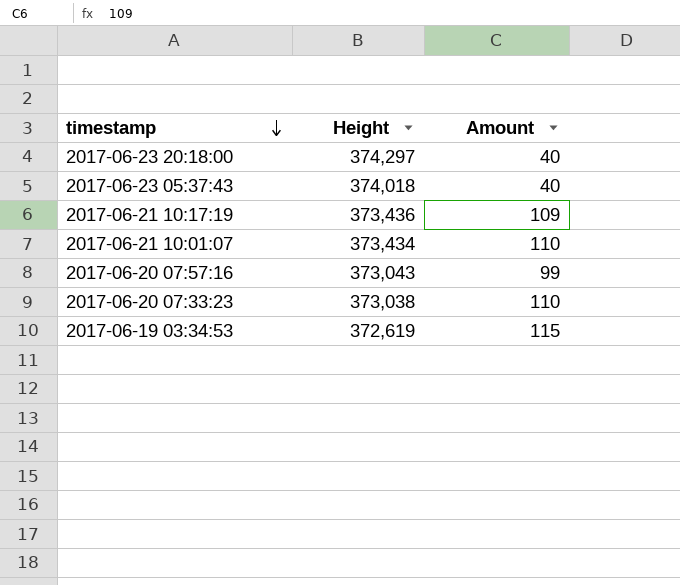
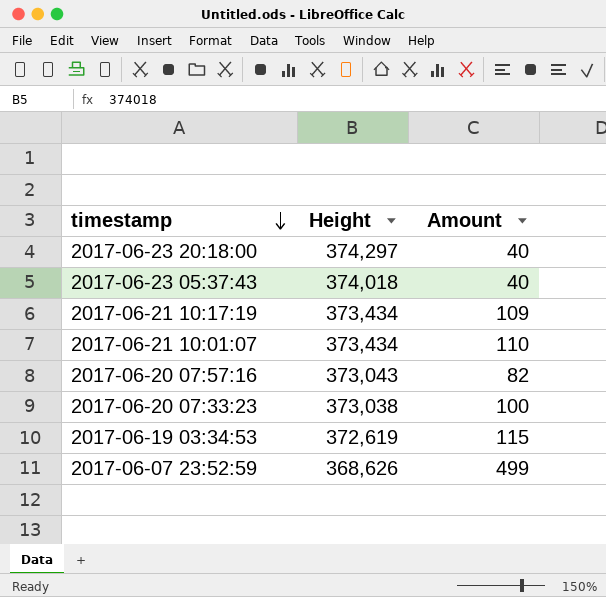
2017-06-21 10:17:19 | Height: 373,436 -> 373,434
2017-06-20 07:57:16 | Amount: 99 -> 82
2017-06-20 07:33:23 | Amount: 110 -> 100
row 2017-06-07 23:52:59: none -> 368,626 | 499

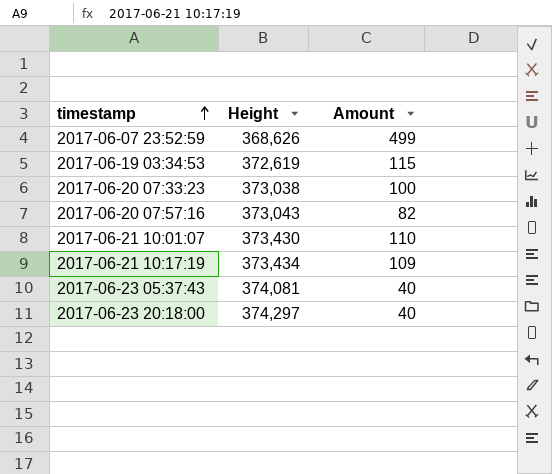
row order: timestamp descending -> timestamp ascending
2017-06-21 10:01:07 | Height: 373,434 -> 373,430
2017-06-23 05:37:43 | Height: 374,018 -> 374,081

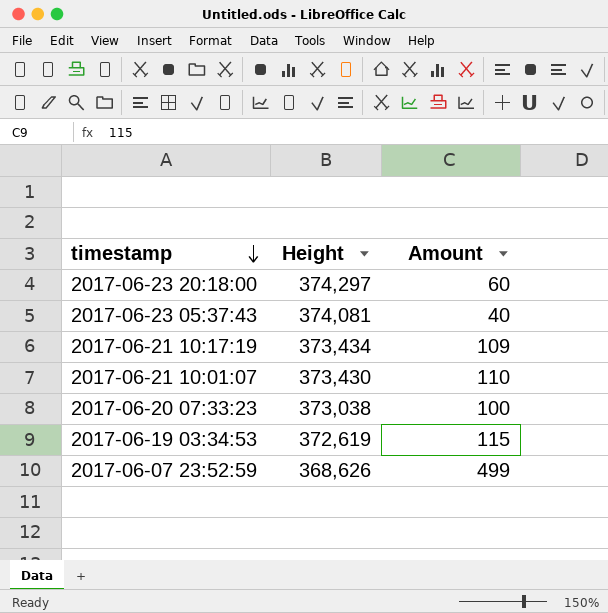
row order: timestamp ascending -> timestamp descending
row 2017-06-20 07:57:16: 373,043 | 82 -> none
2017-06-23 20:18:00 | Amount: 40 -> 60

